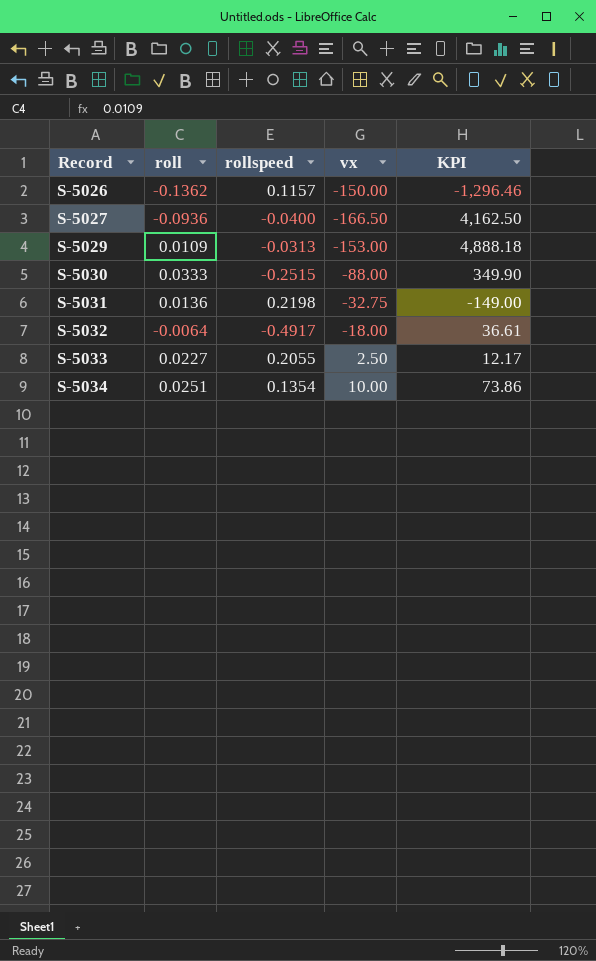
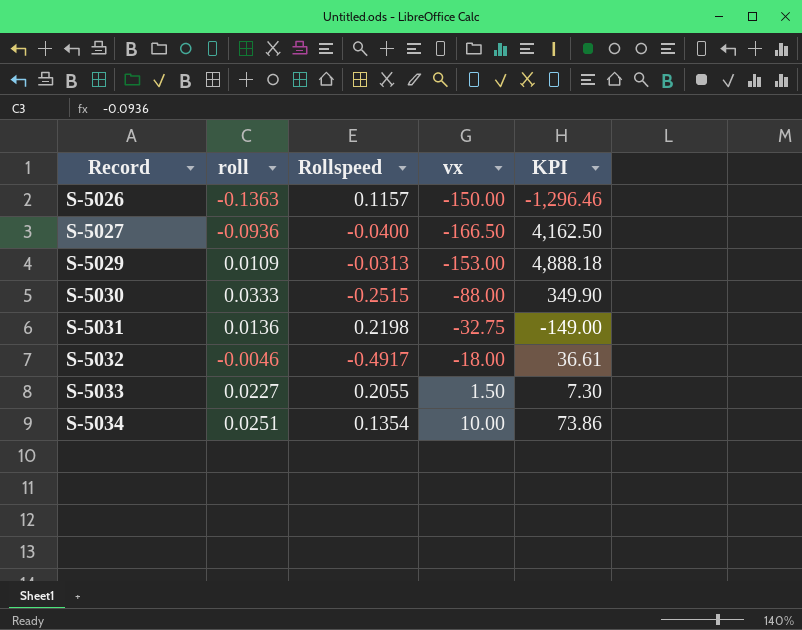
column name: rollspeed -> Rollspeed
S-5026 | roll: -0.1362 -> -0.1363
S-5032 | roll: -0.0064 -> -0.0046
S-5033 | vx: 2.50 -> 1.50
S-5033 | KPI: 12.17 -> 7.30

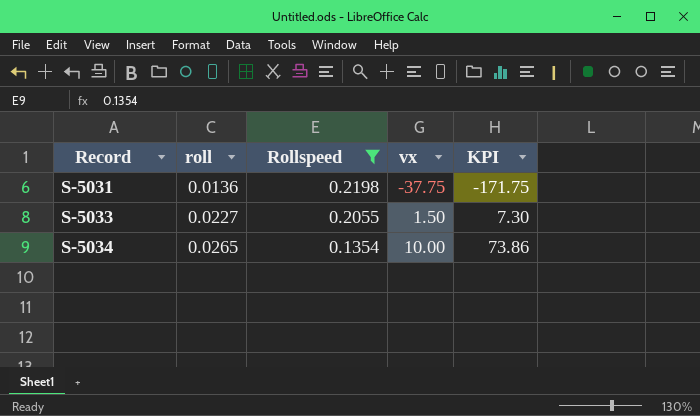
filter: none -> Rollspeed >= 0.1354
S-5031 | vx: -32.75 -> -37.75
S-5031 | KPI: -149.00 -> -171.75
S-5034 | roll: 0.0251 -> 0.0265

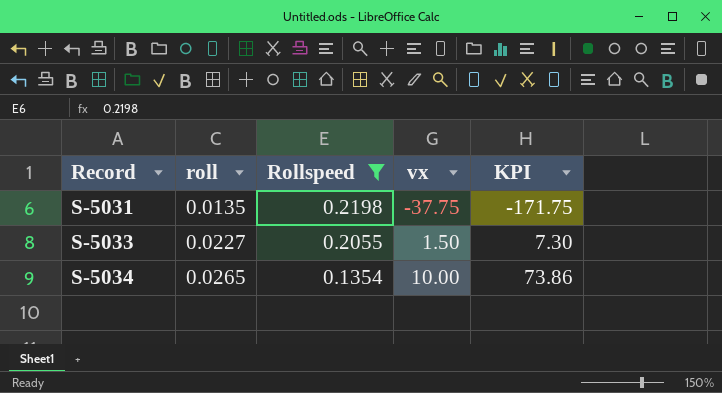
S-5031 | roll: 0.0136 -> 0.0135

